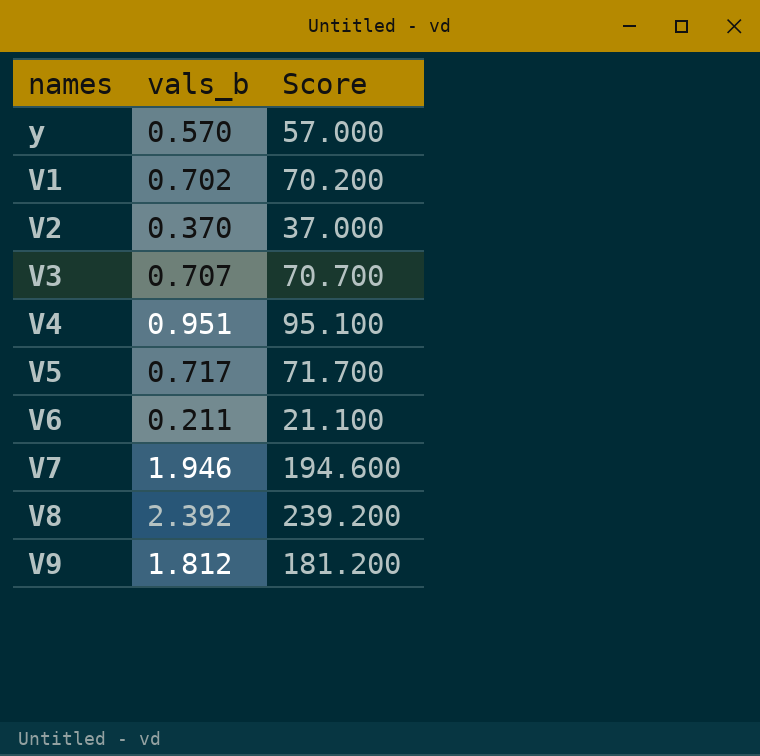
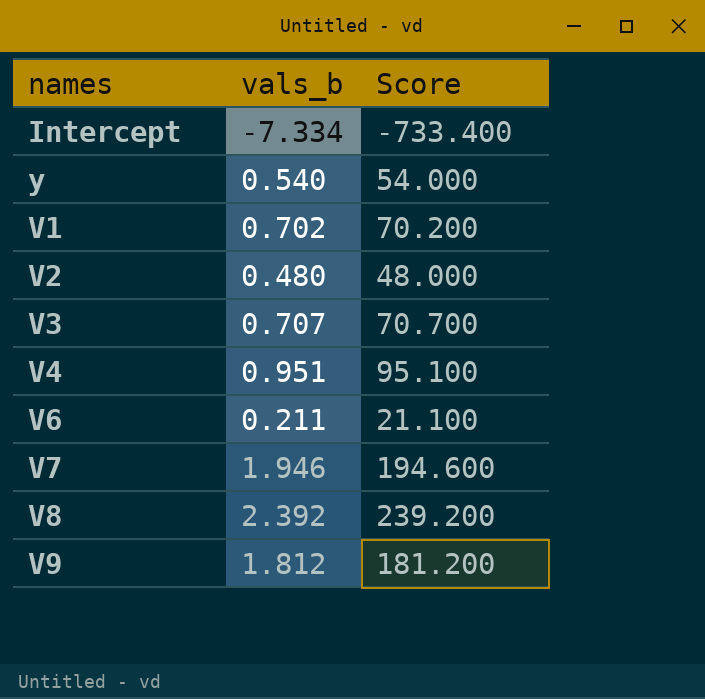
row V5: 0.717 | 71.700 -> none
row Intercept: none -> -7.334 | -733.400
y | vals_b: 0.570 -> 0.540
y | Score: 57.000 -> 54.000
V2 | vals_b: 0.370 -> 0.480
V2 | Score: 37.000 -> 48.000

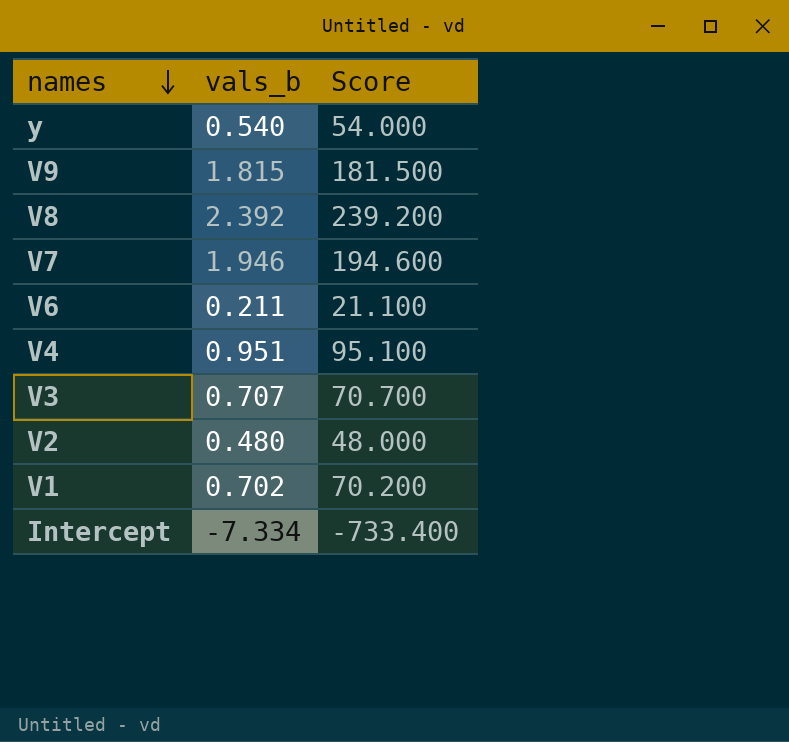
row order: none -> names descending
V9 | vals_b: 1.812 -> 1.815
V9 | Score: 181.200 -> 181.500

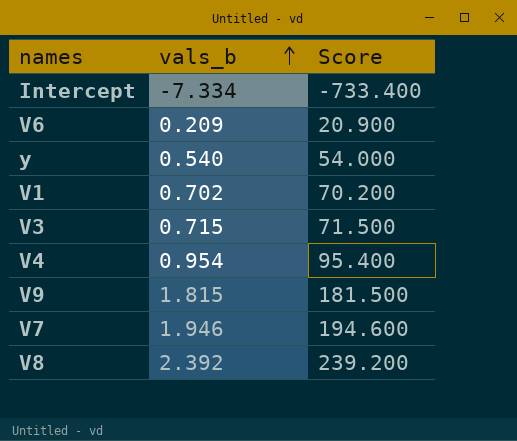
row order: names descending -> vals_b ascending
row V2: 0.480 | 48.000 -> none
V6 | vals_b: 0.211 -> 0.209
V6 | Score: 21.100 -> 20.900
V3 | vals_b: 0.707 -> 0.715
V3 | Score: 70.700 -> 71.500
V4 | vals_b: 0.951 -> 0.954
V4 | Score: 95.100 -> 95.400

